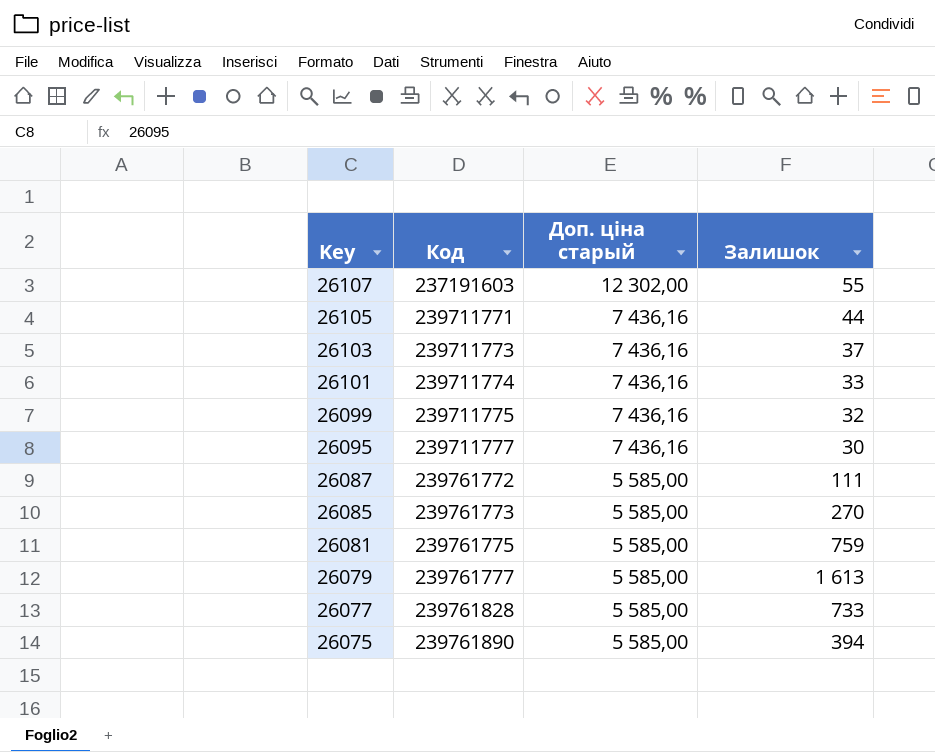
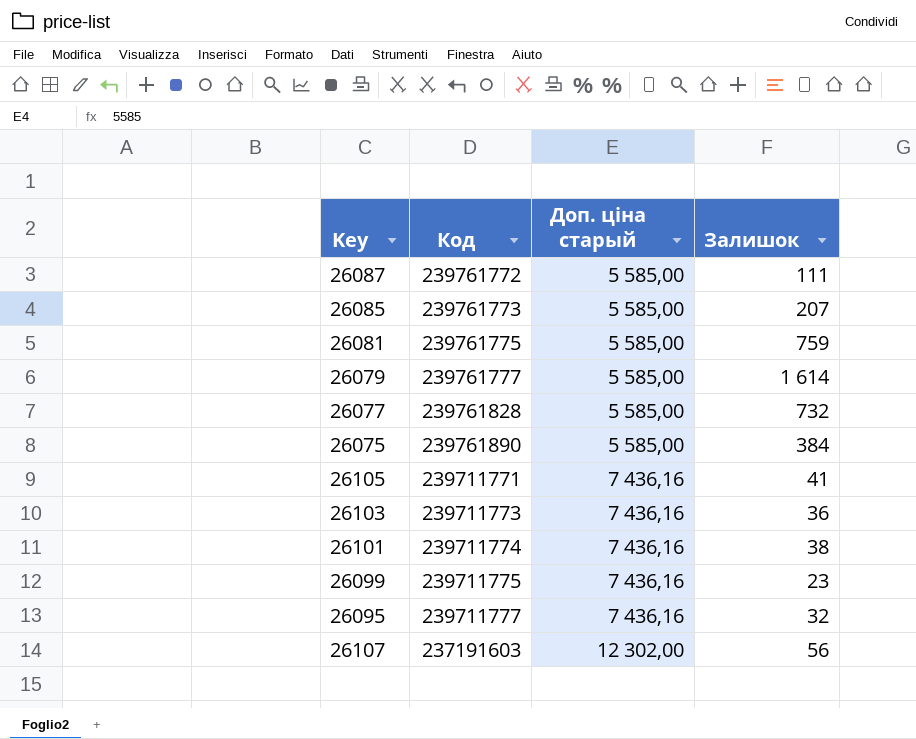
row order: Key descending -> Доп. ціна старый ascending
26085 | Залишок: 270 -> 207
26079 | Залишок: 1 613 -> 1 614
26077 | Залишок: 733 -> 732
26075 | Залишок: 394 -> 384
26105 | Залишок: 44 -> 41
26103 | Залишок: 37 -> 36
26101 | Залишок: 33 -> 38
26099 | Залишок: 32 -> 23
26095 | Залишок: 30 -> 32
26107 | Залишок: 55 -> 56

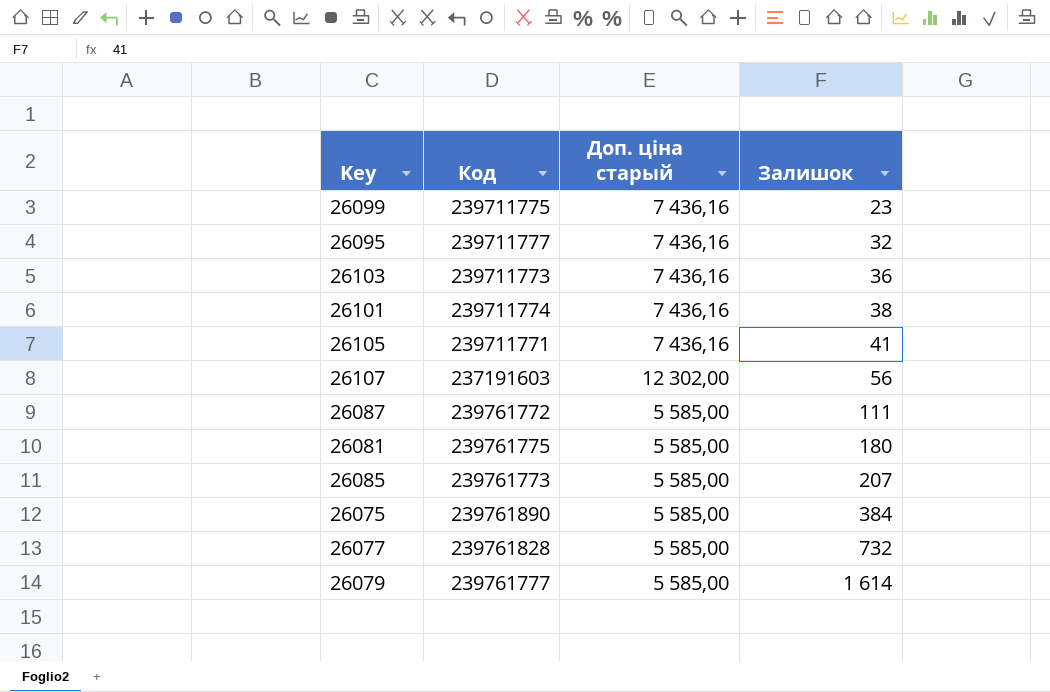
row order: Доп. ціна старый ascending -> Залишок ascending
26081 | Залишок: 759 -> 180

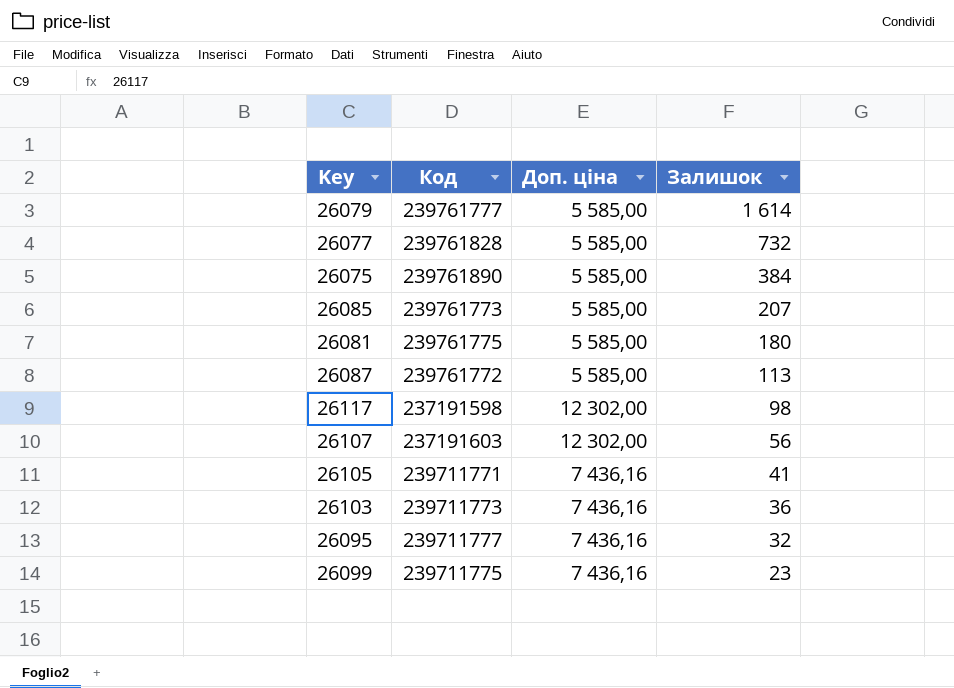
row order: Залишок ascending -> Залишок descending
column name: Доп. ціна старый -> Доп. ціна
row 26101: 239711774 | 7 436,16 | 38 -> none
26087 | Залишок: 111 -> 113
row 26117: none -> 237191598 | 12 302,00 | 98

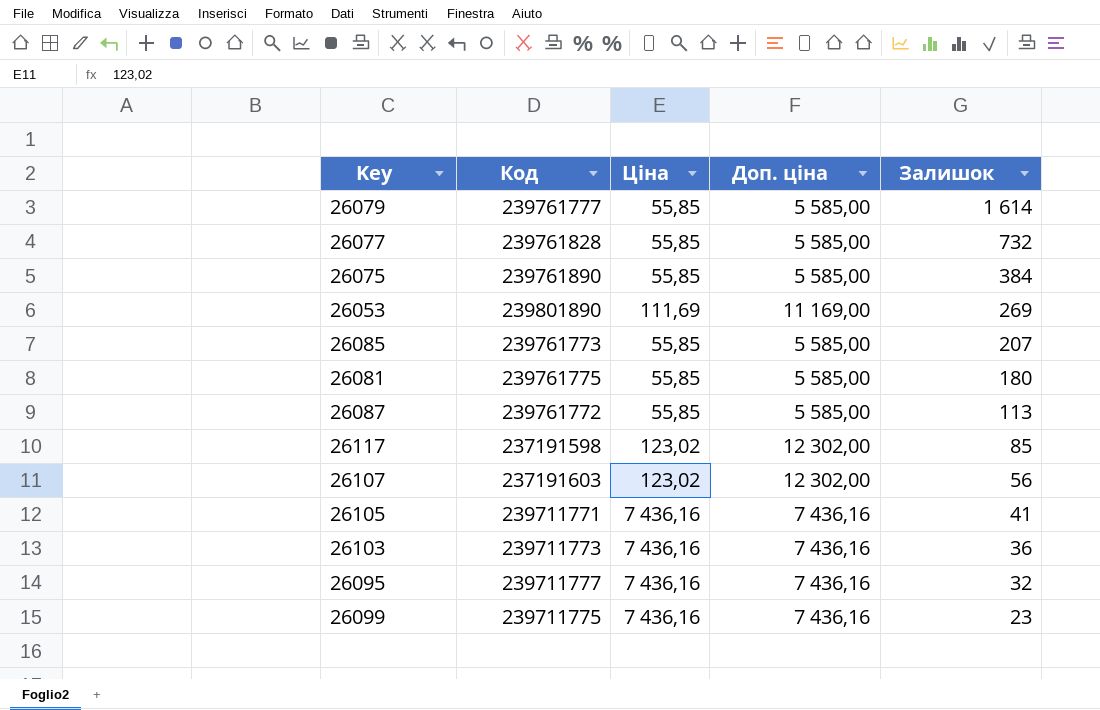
column Ціна | position: none -> 3
row 26053: none -> 239801890 | 111,69 | 11 169,00 | 269
26117 | Залишок: 98 -> 85

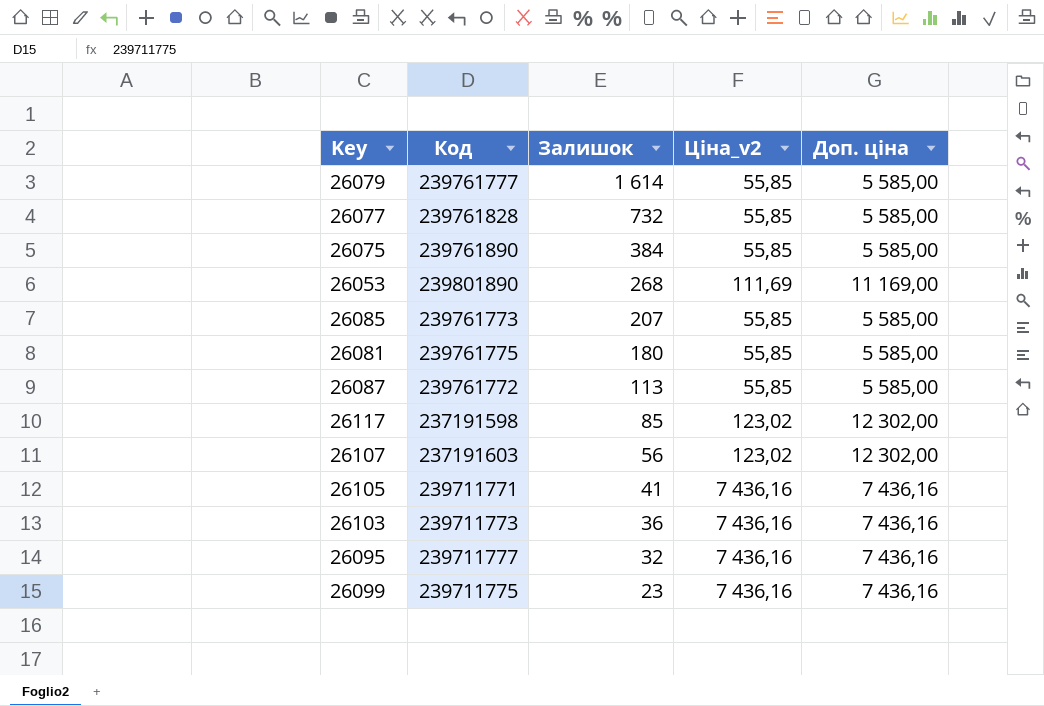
column Залишок | position: 5 -> 3
column name: Ціна -> Ціна_v2
26053 | Залишок: 269 -> 268

